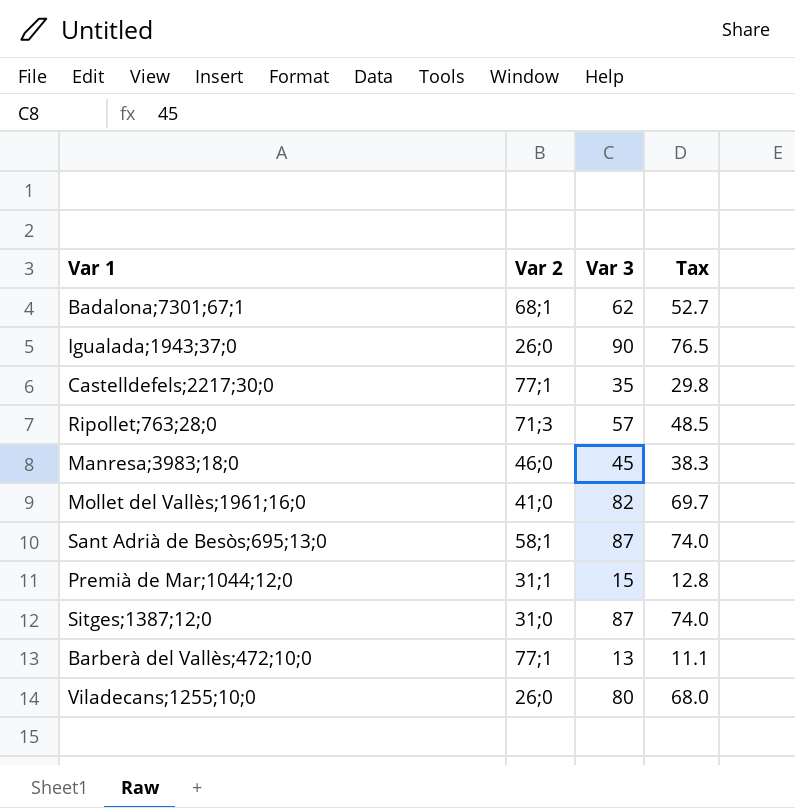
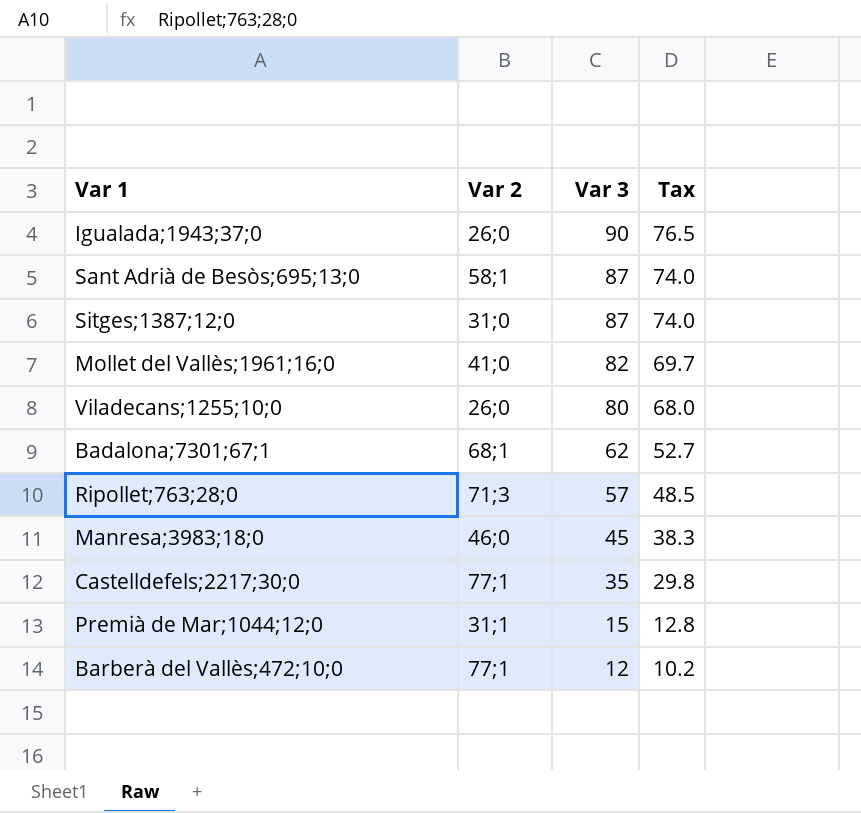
row order: none -> Var 3 descending
Barberà del Vallès;472;10;0 | Var 3: 13 -> 12
Barberà del Vallès;472;10;0 | Tax: 11.1 -> 10.2

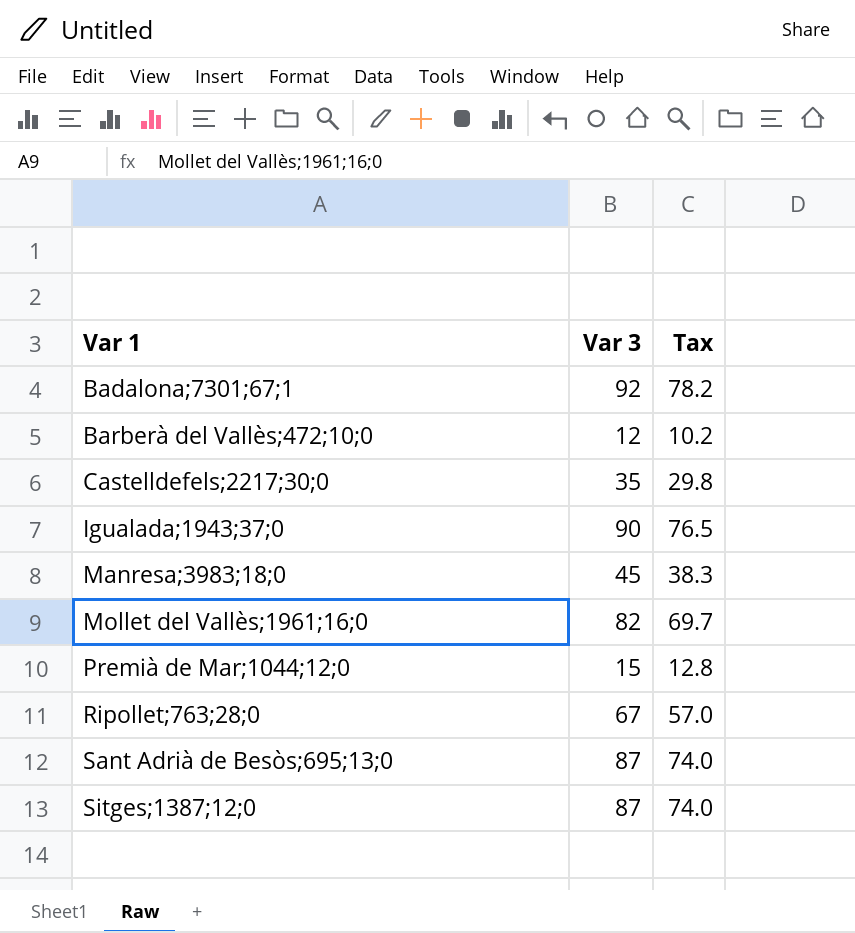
row order: Var 3 descending -> Var 1 ascending
column Var 2 | position: 2 -> none
row Viladecans;1255;10;0: 26;0 | 80 | 68.0 -> none
Badalona;7301;67;1 | Var 3: 62 -> 92
Badalona;7301;67;1 | Tax: 52.7 -> 78.2
Ripollet;763;28;0 | Var 3: 57 -> 67
Ripollet;763;28;0 | Tax: 48.5 -> 57.0

